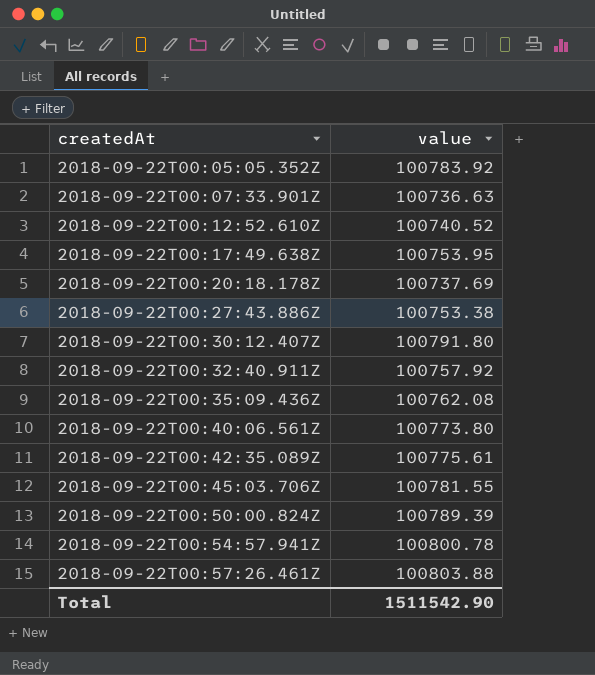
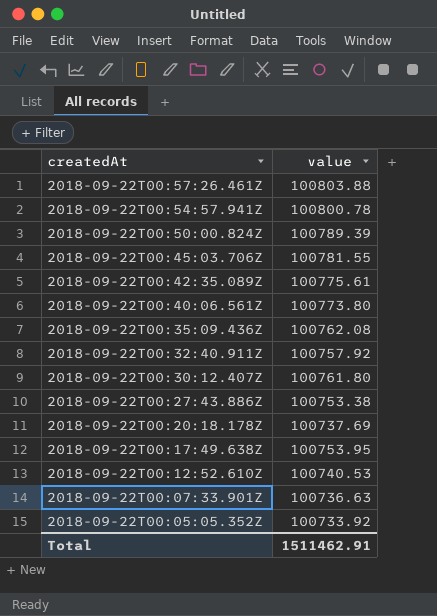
row order: createdAt ascending -> createdAt descending
2018-09-22T00:30:12.407Z | value: 100791.80 -> 100761.80
2018-09-22T00:12:52.610Z | value: 100740.52 -> 100740.53
2018-09-22T00:05:05.352Z | value: 100783.92 -> 100733.92
Total | value: 1511542.90 -> 1511462.91

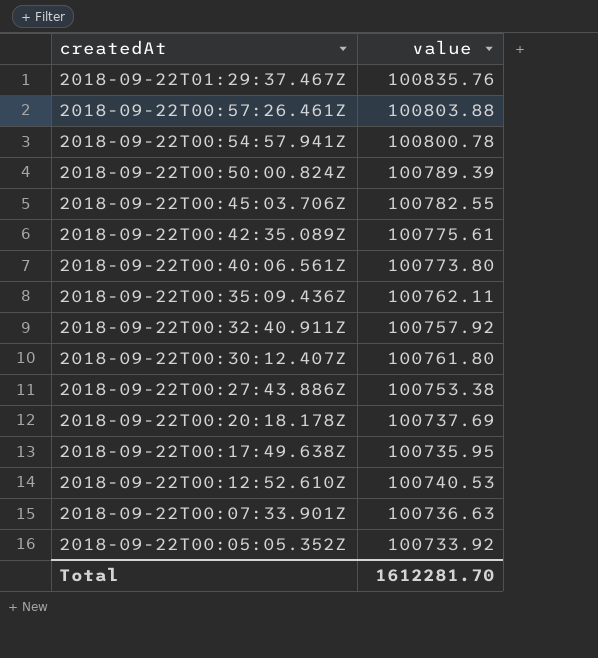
row 2018-09-22T01:29:37.467Z: none -> 100835.76
2018-09-22T00:45:03.706Z | value: 100781.55 -> 100782.55
2018-09-22T00:35:09.436Z | value: 100762.08 -> 100762.11
2018-09-22T00:17:49.638Z | value: 100753.95 -> 100735.95
Total | value: 1511462.91 -> 1612281.70

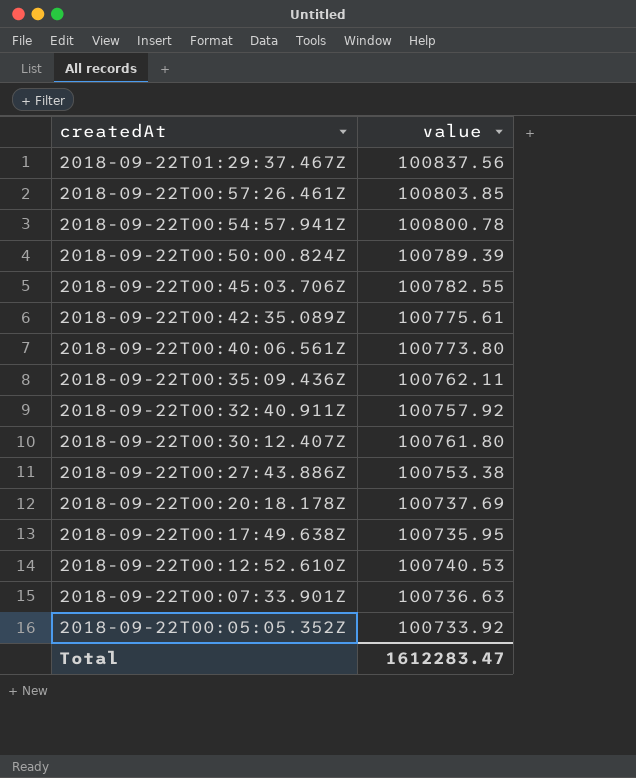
2018-09-22T01:29:37.467Z | value: 100835.76 -> 100837.56
2018-09-22T00:57:26.461Z | value: 100803.88 -> 100803.85
Total | value: 1612281.70 -> 1612283.47

